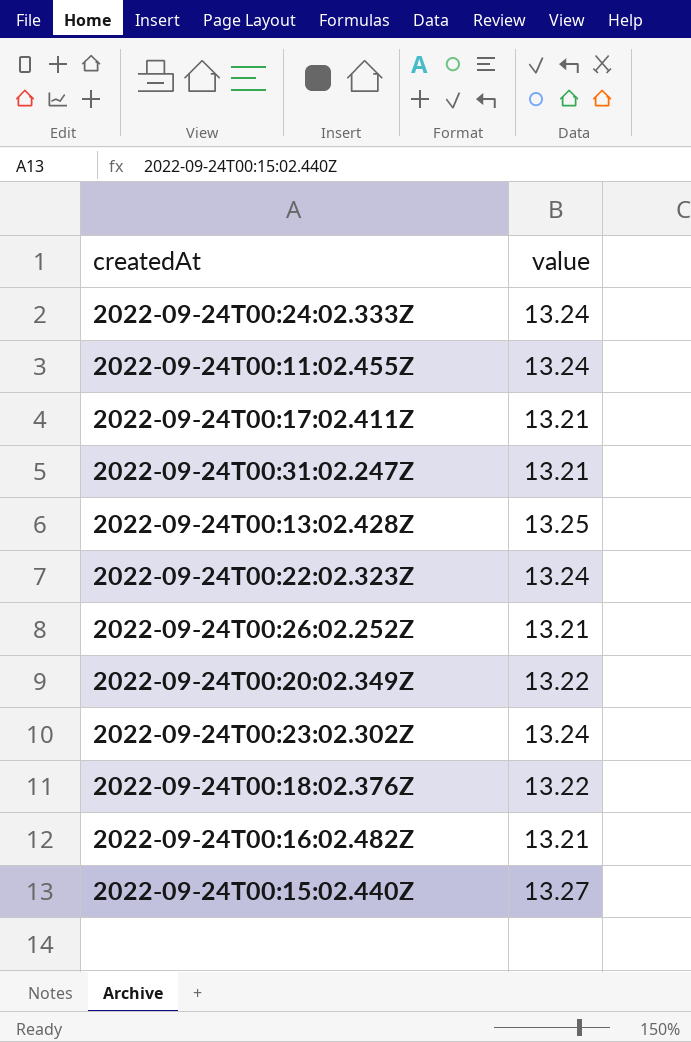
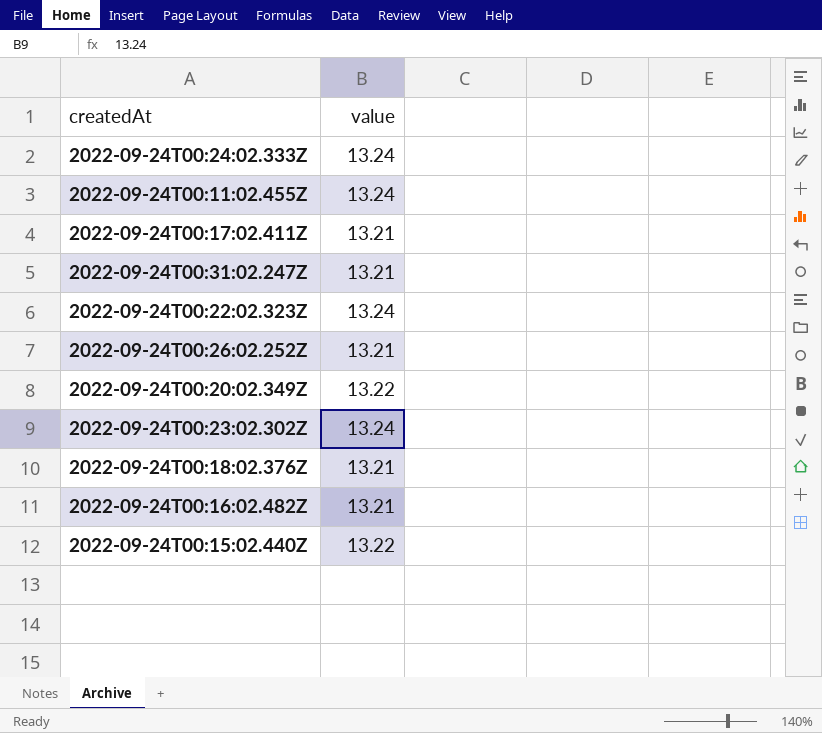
row 2022-09-24T00:13:02.428Z: 13.25 -> none
2022-09-24T00:18:02.376Z | value: 13.22 -> 13.21
2022-09-24T00:15:02.440Z | value: 13.27 -> 13.22

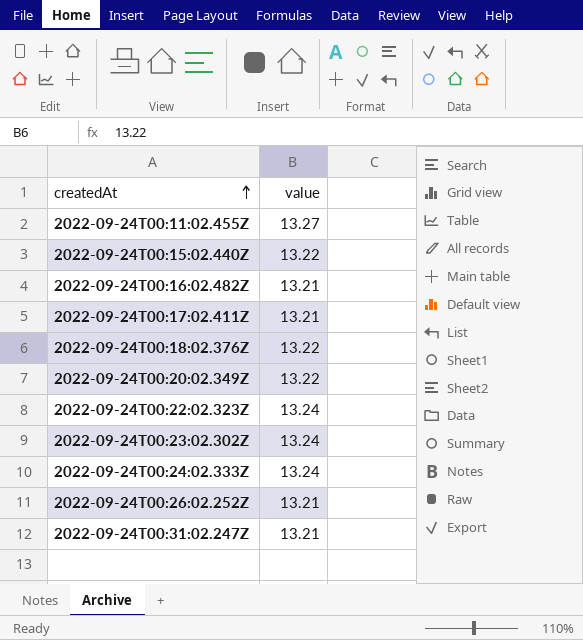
row order: none -> createdAt ascending
2022-09-24T00:11:02.455Z | value: 13.24 -> 13.27
2022-09-24T00:18:02.376Z | value: 13.21 -> 13.22

